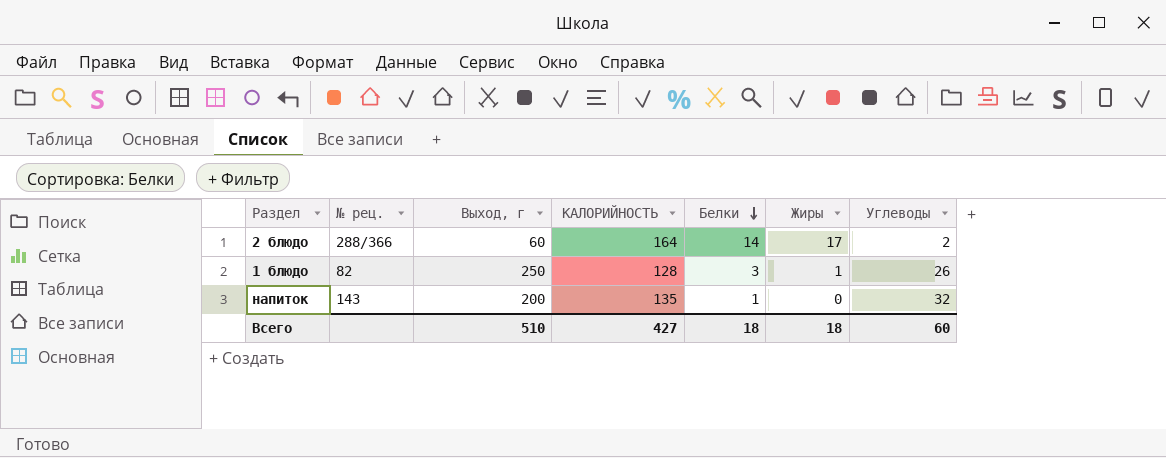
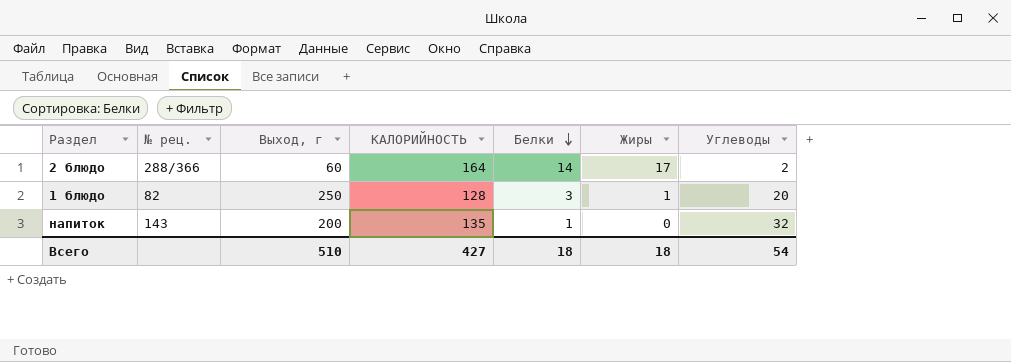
1 блюдо | Углеводы: 26 -> 20
Всего | Углеводы: 60 -> 54

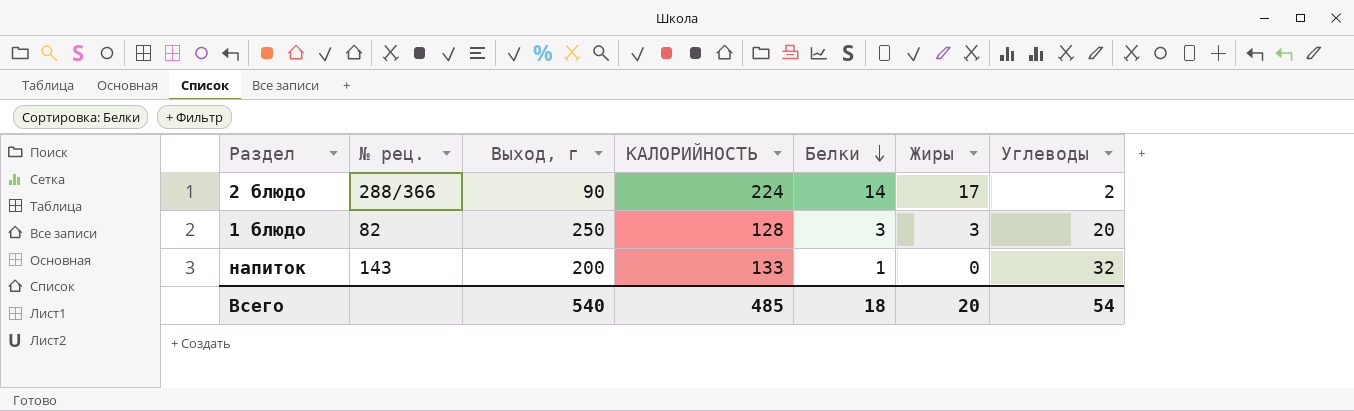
2 блюдо | Выход, г: 60 -> 90
2 блюдо | КАЛОРИЙНОСТЬ: 164 -> 224
1 блюдо | Жиры: 1 -> 3
напиток | КАЛОРИЙНОСТЬ: 135 -> 133
Всего | Выход, г: 510 -> 540
Всего | КАЛОРИЙНОСТЬ: 427 -> 485
Всего | Жиры: 18 -> 20

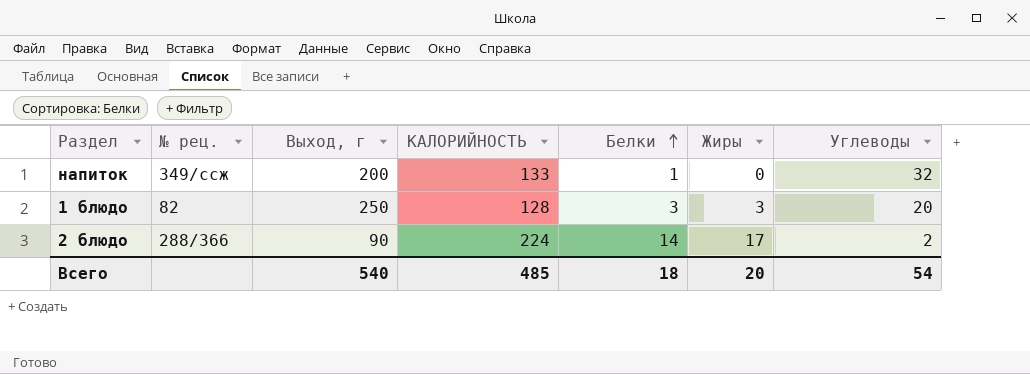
row order: Белки descending -> Белки ascending
напиток | № рец.: 143 -> 349/ссж

